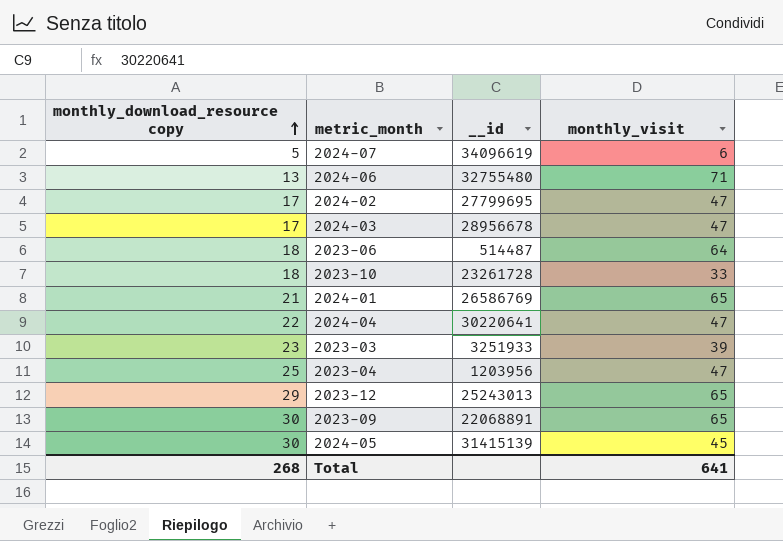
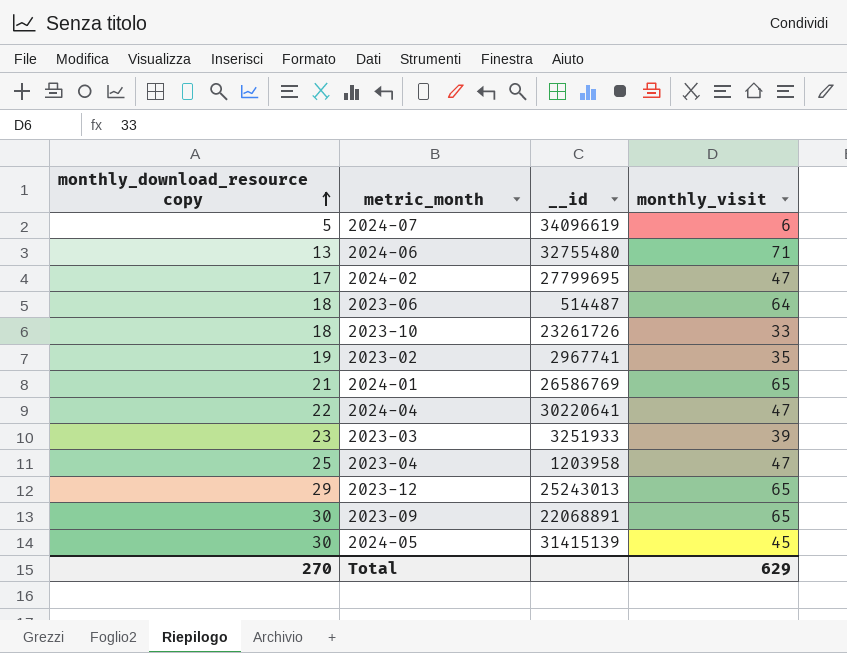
row 2024-03: 17 | 28956678 | 47 -> none
2023-10 | __id: 23261728 -> 23261726
row 2023-02: none -> 19 | 2967741 | 35
2023-04 | __id: 1203956 -> 1203958
Total | monthly_download_resource copy: 268 -> 270
Total | monthly_visit: 641 -> 629

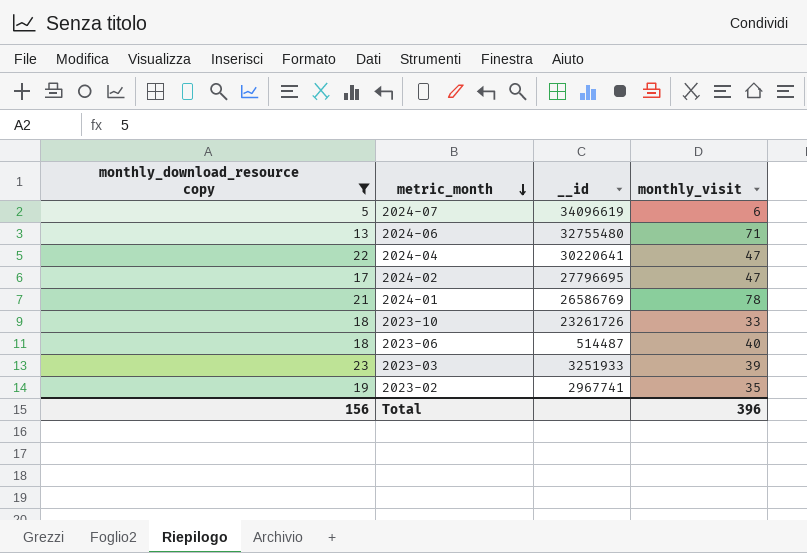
filter: none -> monthly_download_resource copy <= 23
row order: monthly_download_resource copy ascending -> metric_month descending
2024-02 | __id: 27799695 -> 27796695
2024-01 | monthly_visit: 65 -> 78
2023-06 | monthly_visit: 64 -> 40
Total | monthly_download_resource copy: 270 -> 156
Total | monthly_visit: 629 -> 396

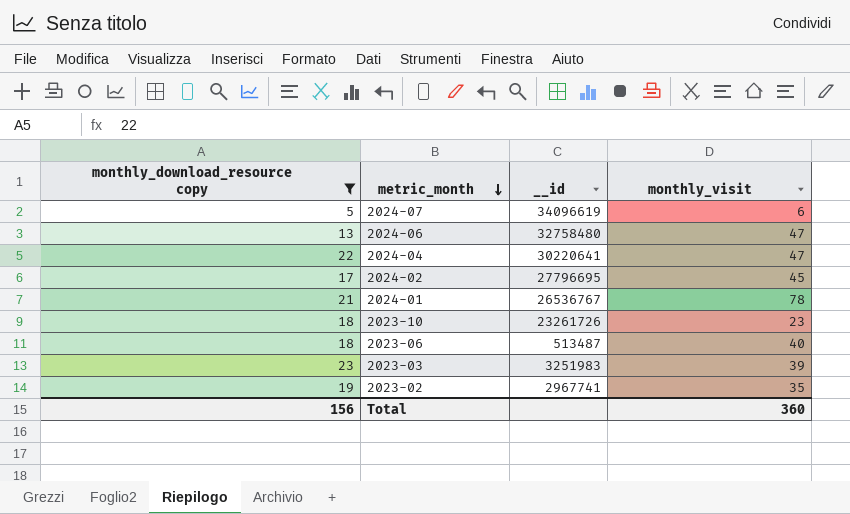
2024-06 | __id: 32755480 -> 32758480
2024-06 | monthly_visit: 71 -> 47
2024-02 | monthly_visit: 47 -> 45
2024-01 | __id: 26586769 -> 26536767
2023-10 | monthly_visit: 33 -> 23
2023-06 | __id: 514487 -> 513487
2023-03 | __id: 3251933 -> 3251983
Total | monthly_visit: 396 -> 360

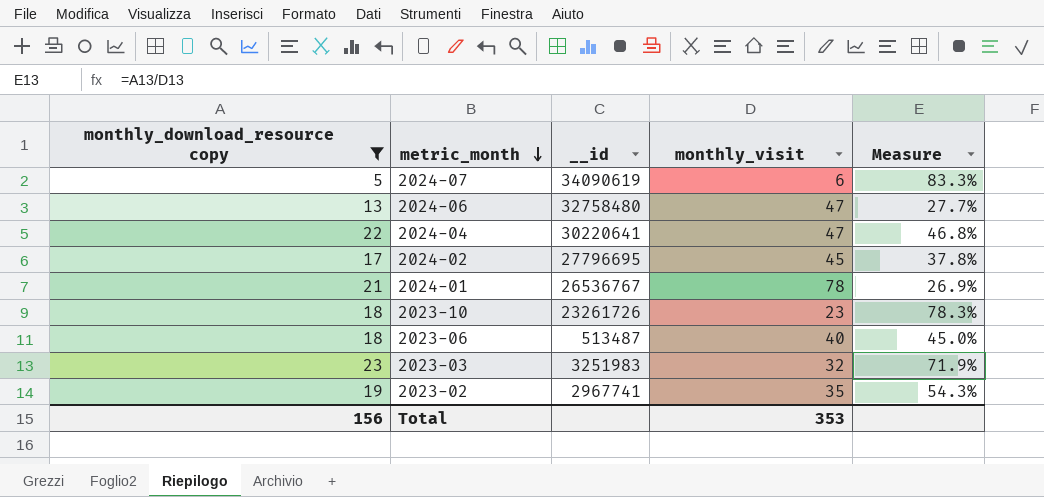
column Measure | formula: none -> [monthly_download_resource copy] / [monthly_visit]
2024-07 | __id: 34096619 -> 34090619
2023-03 | monthly_visit: 39 -> 32
Total | monthly_visit: 360 -> 353

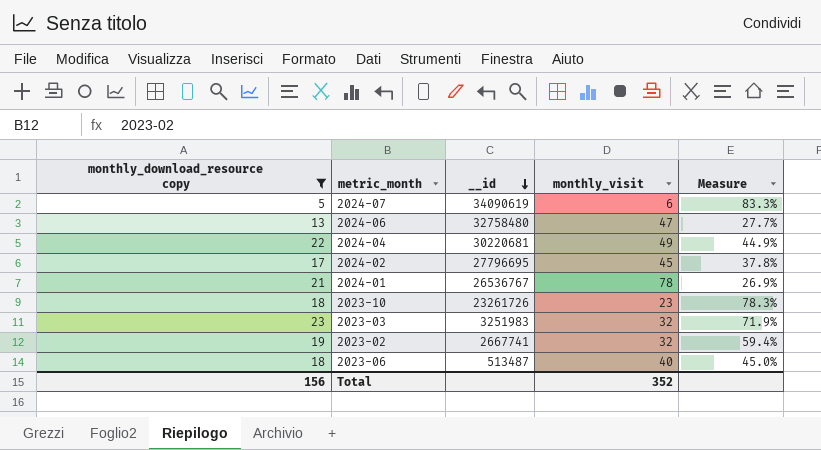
row order: metric_month descending -> __id descending
2024-04 | __id: 30220641 -> 30220681
2024-04 | monthly_visit: 47 -> 49
2024-04 | Measure: 46.8% -> 44.9%
2023-02 | __id: 2967741 -> 2667741
2023-02 | monthly_visit: 35 -> 32
2023-02 | Measure: 54.3% -> 59.4%
Total | monthly_visit: 353 -> 352

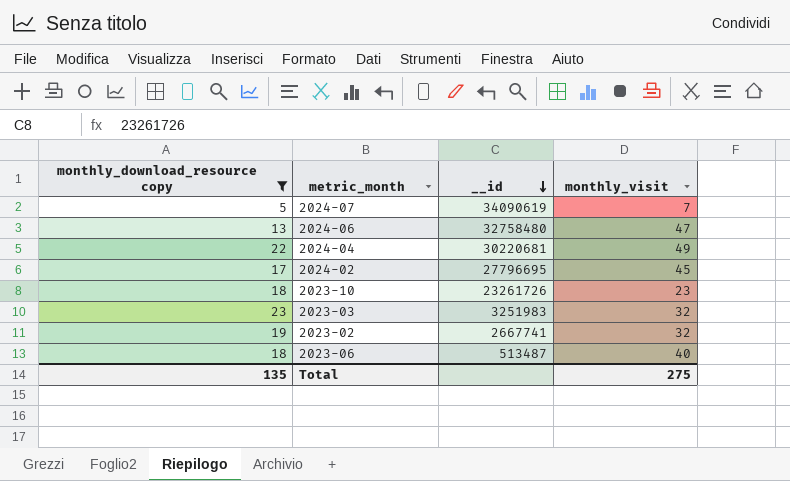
column Measure | formula: [monthly_download_resource copy] / [monthly_visit] -> none
row 2024-01: 21 | 26536767 | 78 | 26.9% -> none
2024-07 | monthly_visit: 6 -> 7
Total | monthly_download_resource copy: 156 -> 135
Total | monthly_visit: 352 -> 275

